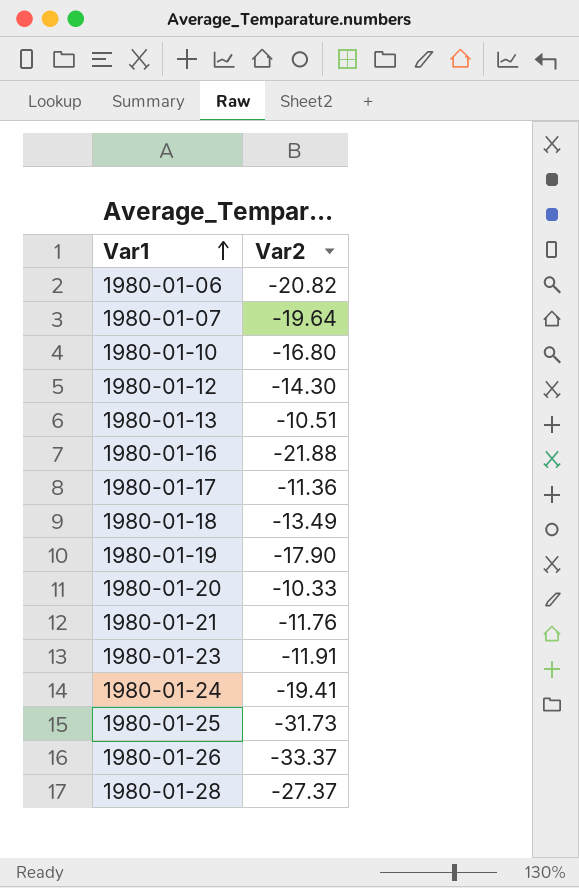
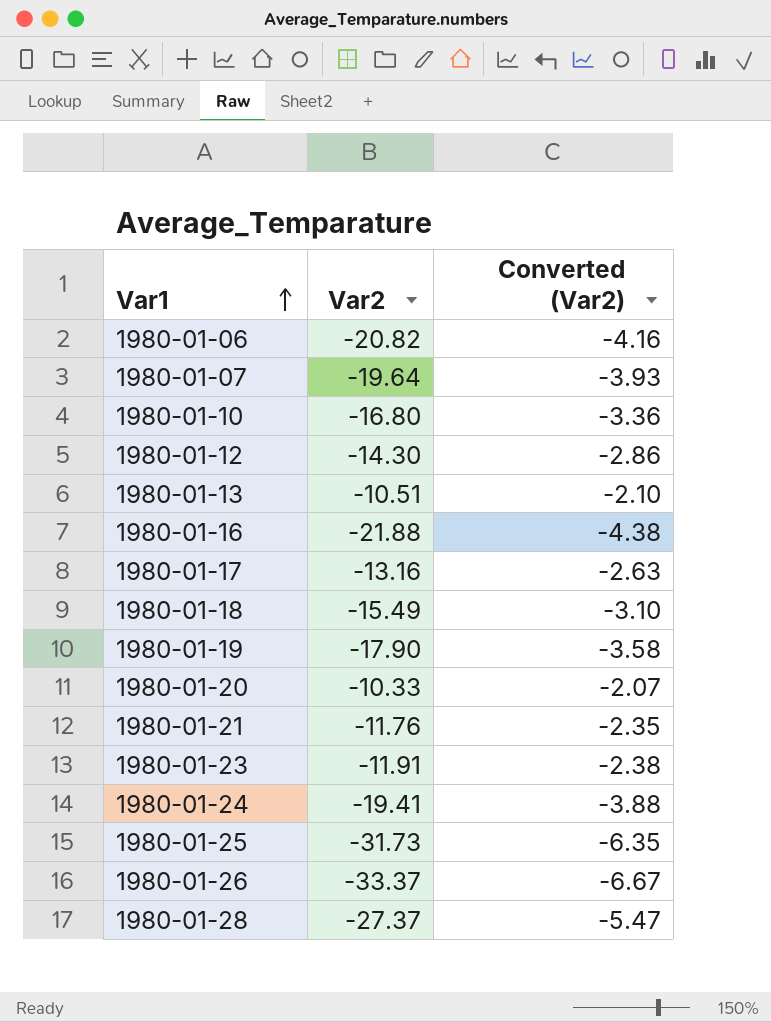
column Converted (Var2) | formula: none -> [Var2] * 0.2
1980-01-17 | Var2: -11.36 -> -13.16
1980-01-18 | Var2: -13.49 -> -15.49

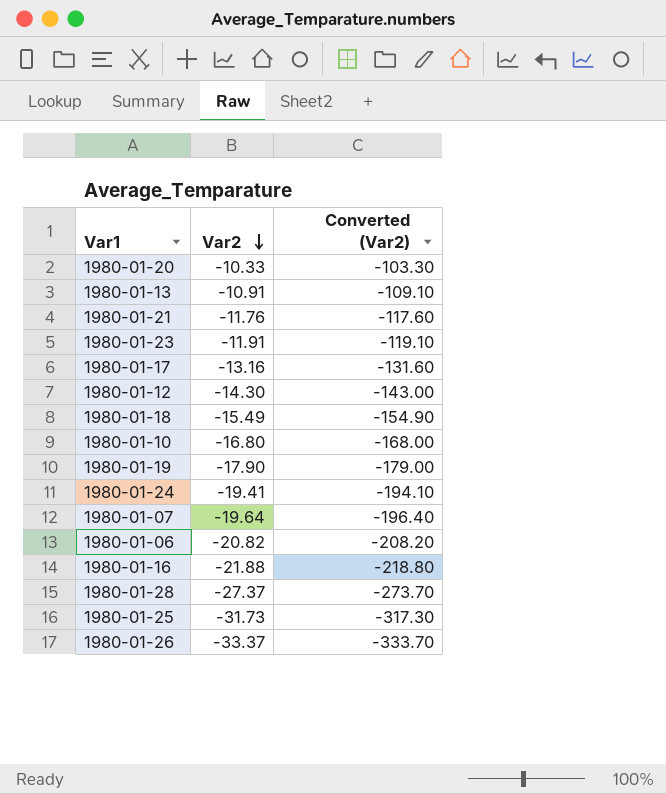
row order: Var1 ascending -> Var2 descending
column Converted (Var2) | formula: [Var2] * 0.2 -> [Var2] * 10
1980-01-13 | Var2: -10.51 -> -10.91

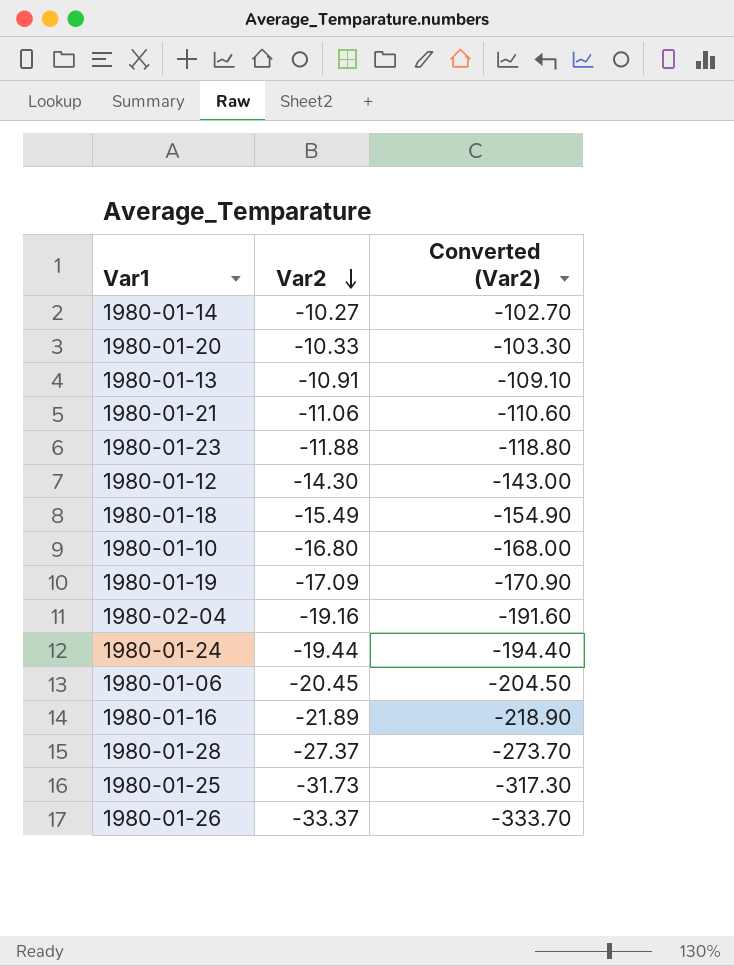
row 1980-01-17: -13.16 | -131.60 -> none
row 1980-01-07: -19.64 | -196.40 -> none
row 1980-01-14: none -> -10.27 | -102.70
1980-01-21 | Var2: -11.76 -> -11.06
1980-01-21 | Converted (Var2): -117.60 -> -110.60
1980-01-23 | Var2: -11.91 -> -11.88
1980-01-23 | Converted (Var2): -119.10 -> -118.80
1980-01-19 | Var2: -17.90 -> -17.09
1980-01-19 | Converted (Var2): -179.00 -> -170.90
row 1980-02-04: none -> -19.16 | -191.60
1980-01-24 | Var2: -19.41 -> -19.44
1980-01-24 | Converted (Var2): -194.10 -> -194.40
1980-01-06 | Var2: -20.82 -> -20.45
1980-01-06 | Converted (Var2): -208.20 -> -204.50
1980-01-16 | Var2: -21.88 -> -21.89
1980-01-16 | Converted (Var2): -218.80 -> -218.90

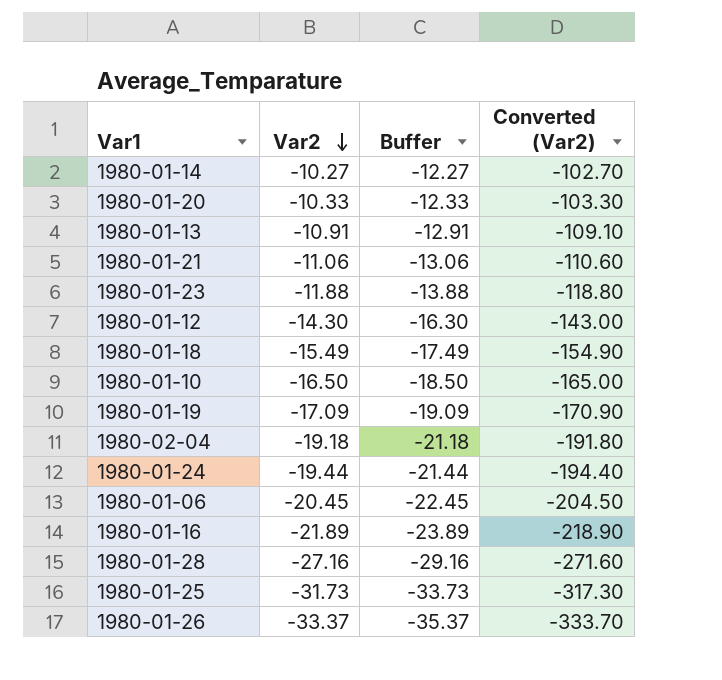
column Buffer | formula: none -> [Var2] - 2
1980-01-10 | Var2: -16.80 -> -16.50
1980-01-10 | Converted (Var2): -168.00 -> -165.00
1980-02-04 | Var2: -19.16 -> -19.18
1980-02-04 | Converted (Var2): -191.60 -> -191.80
1980-01-28 | Var2: -27.37 -> -27.16
1980-01-28 | Converted (Var2): -273.70 -> -271.60

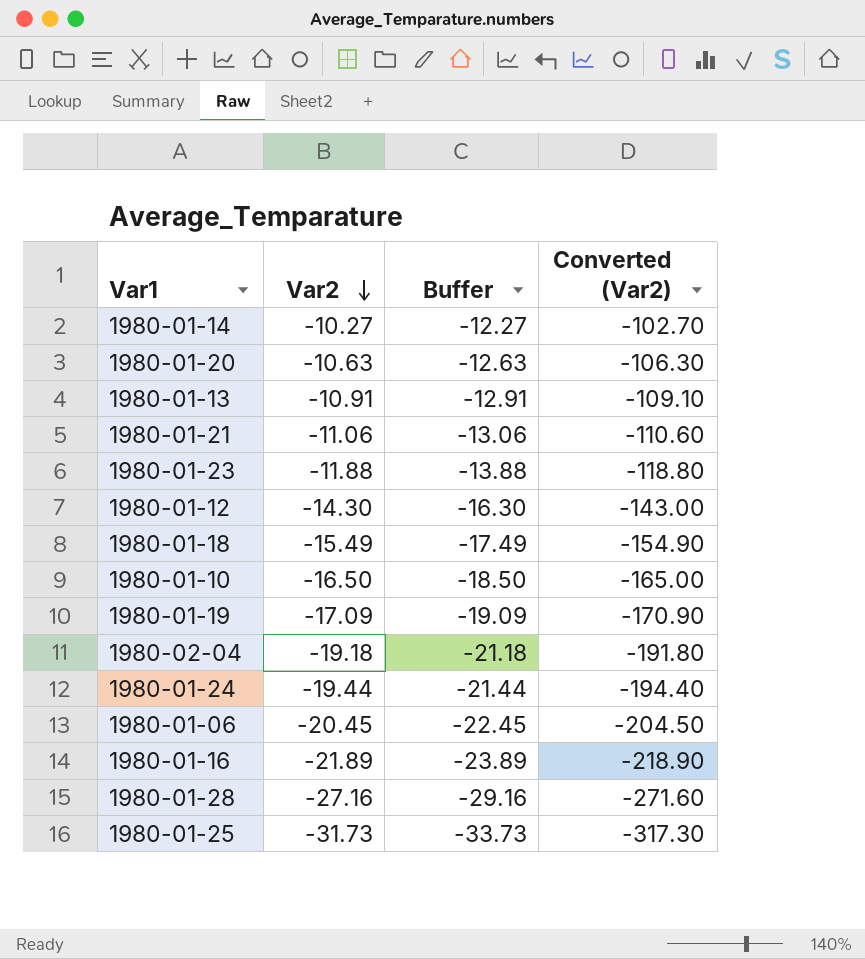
row 1980-01-26: -33.37 | -35.37 | -333.70 -> none
1980-01-20 | Var2: -10.33 -> -10.63
1980-01-20 | Buffer: -12.33 -> -12.63
1980-01-20 | Converted (Var2): -103.30 -> -106.30

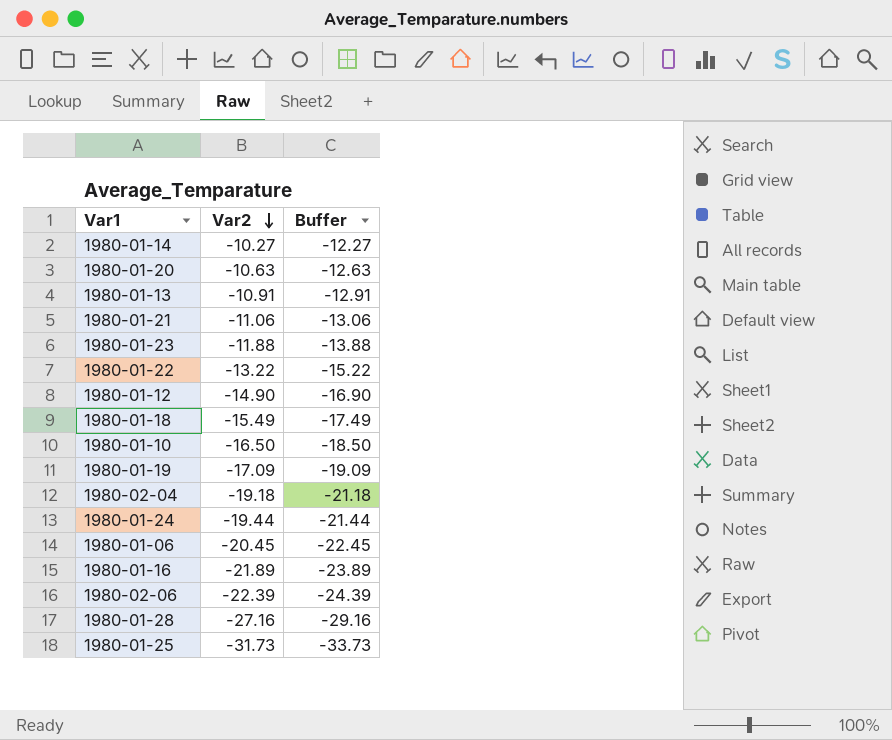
column Converted (Var2) | formula: [Var2] * 10 -> none
row 1980-01-22: none -> -13.22 | -15.22
1980-01-12 | Var2: -14.30 -> -14.90
1980-01-12 | Buffer: -16.30 -> -16.90
row 1980-02-06: none -> -22.39 | -24.39

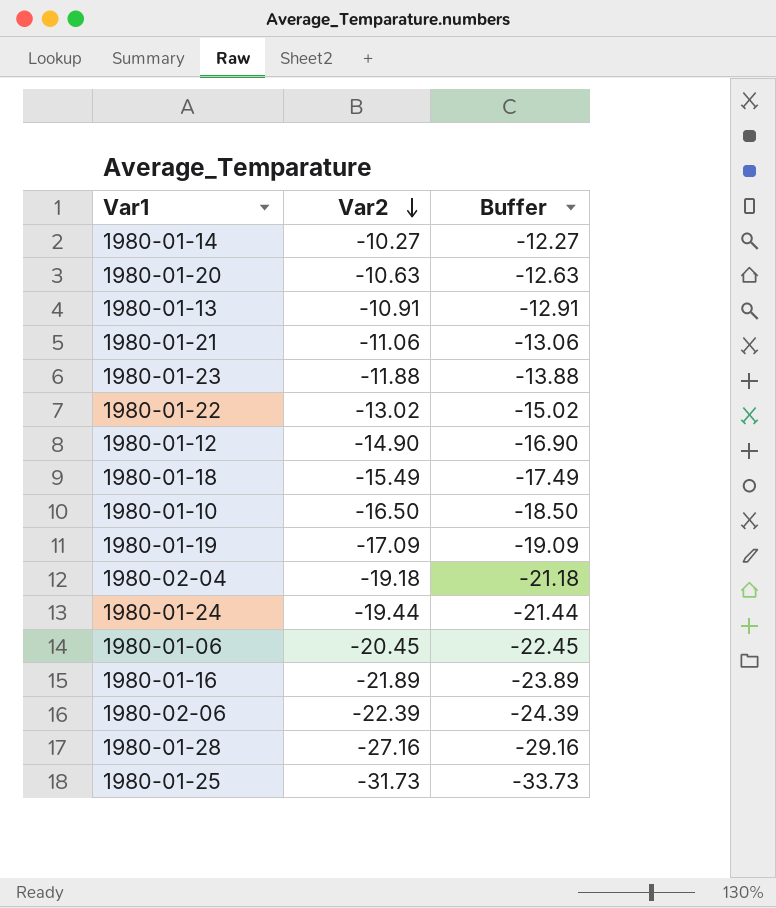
1980-01-22 | Var2: -13.22 -> -13.02
1980-01-22 | Buffer: -15.22 -> -15.02

